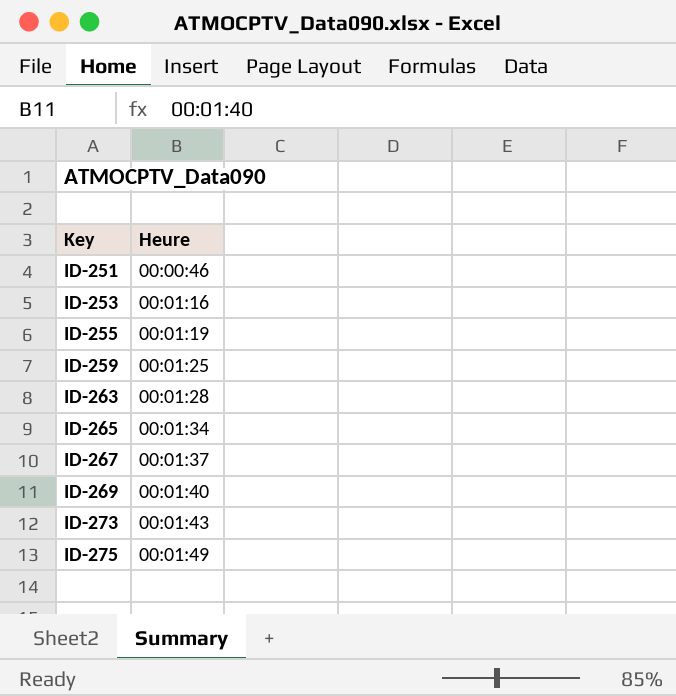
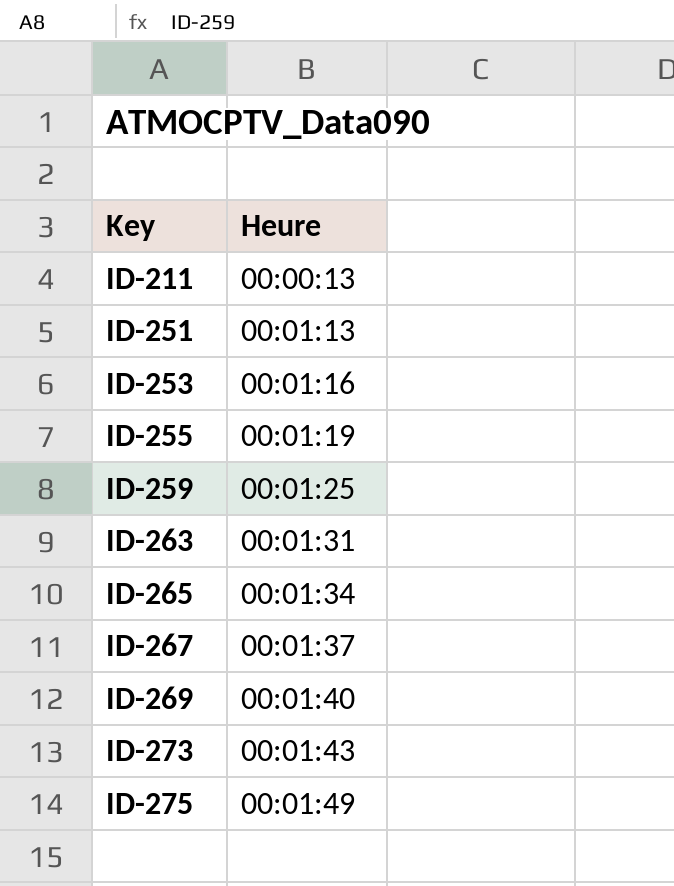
row ID-211: none -> 00:00:13
ID-251 | Heure: 00:00:46 -> 00:01:13
ID-263 | Heure: 00:01:28 -> 00:01:31

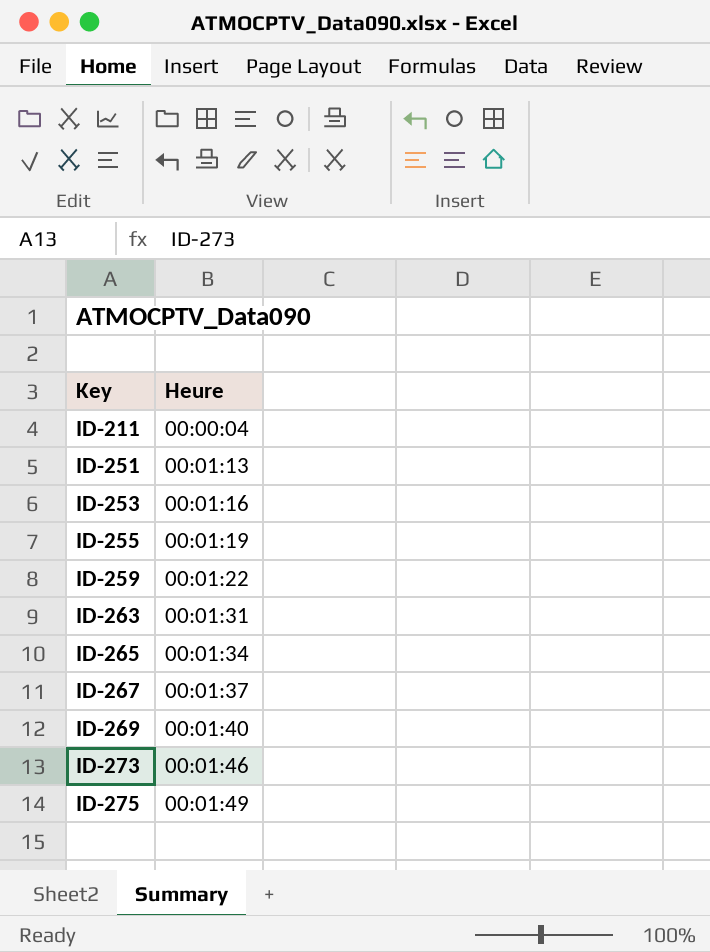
ID-211 | Heure: 00:00:13 -> 00:00:04
ID-259 | Heure: 00:01:25 -> 00:01:22
ID-273 | Heure: 00:01:43 -> 00:01:46

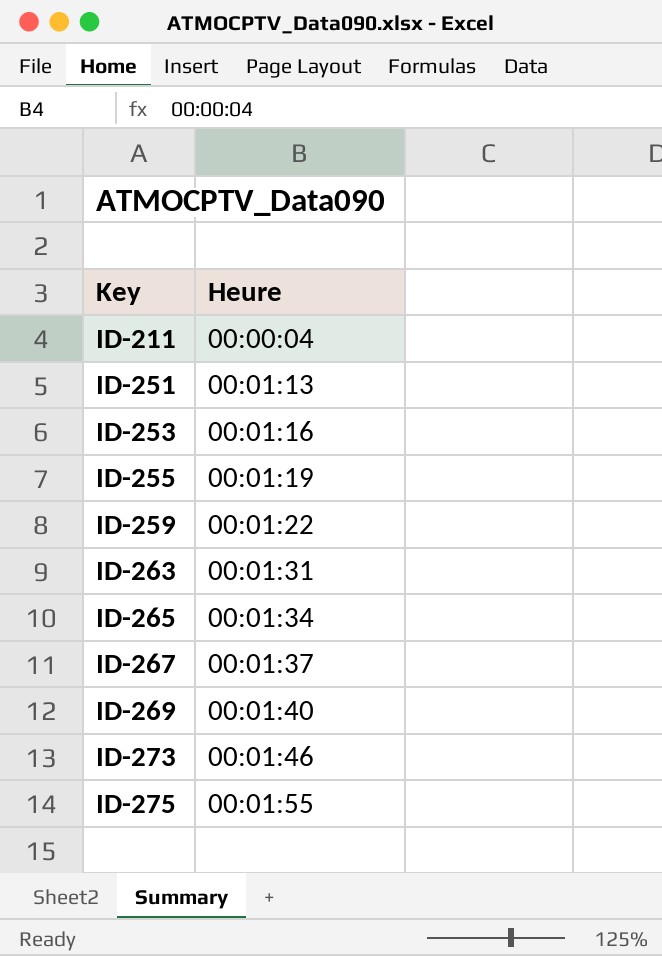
ID-275 | Heure: 00:01:49 -> 00:01:55

